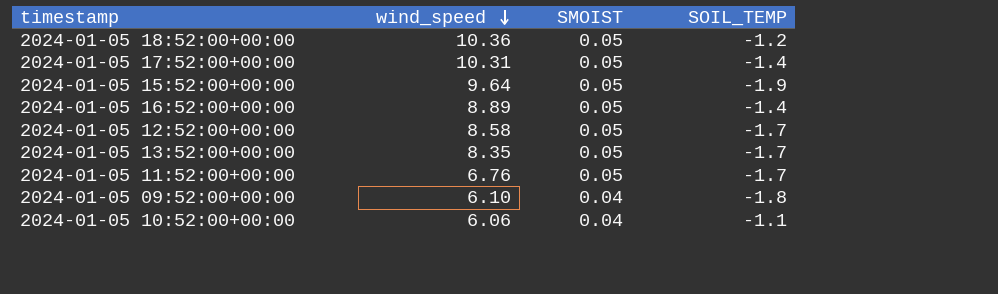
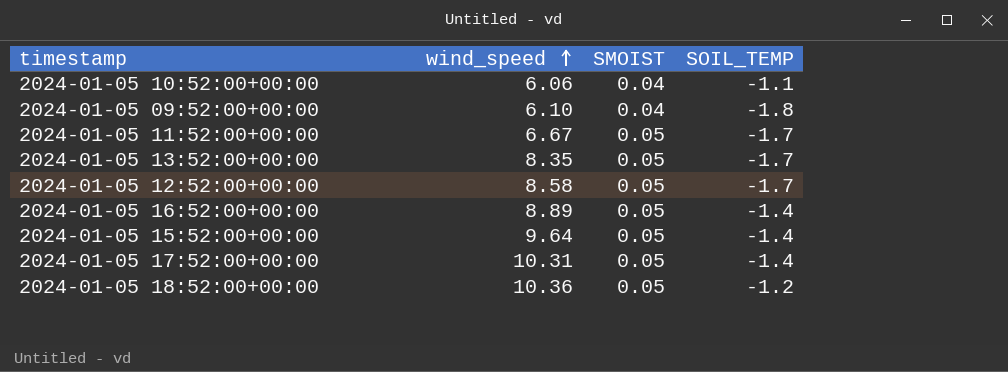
row order: wind_speed descending -> wind_speed ascending
2024-01-05 11:52:00+00:00 | wind_speed: 6.76 -> 6.67
2024-01-05 15:52:00+00:00 | SOIL_TEMP: -1.9 -> -1.4

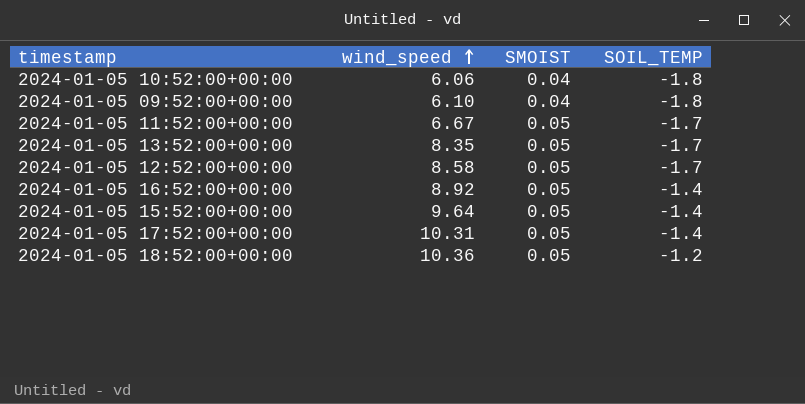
2024-01-05 10:52:00+00:00 | SOIL_TEMP: -1.1 -> -1.8
2024-01-05 16:52:00+00:00 | wind_speed: 8.89 -> 8.92

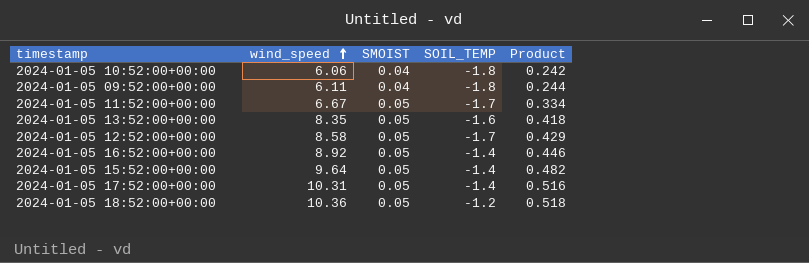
column Product | formula: none -> [wind_speed] * [SMOIST]
2024-01-05 09:52:00+00:00 | wind_speed: 6.10 -> 6.11
2024-01-05 13:52:00+00:00 | SOIL_TEMP: -1.7 -> -1.6

